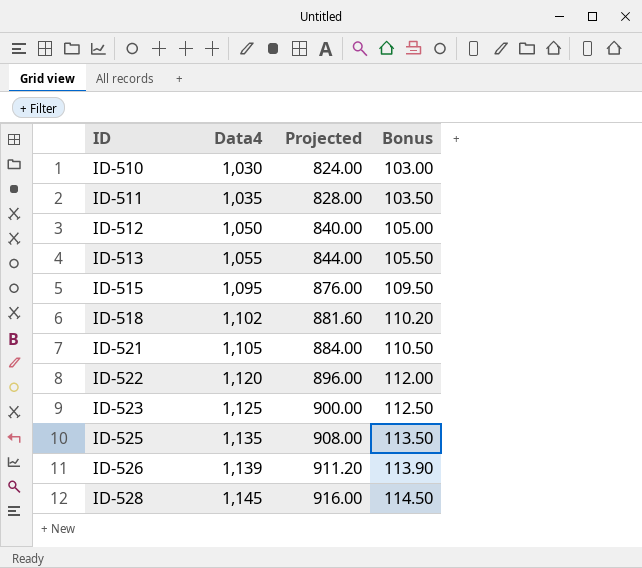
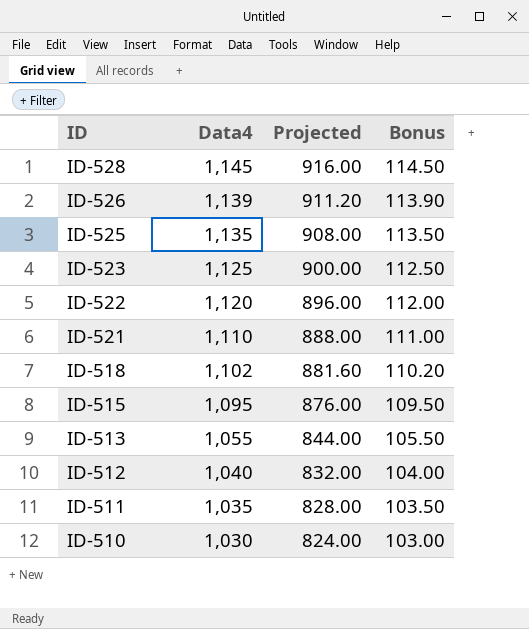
row order: ID ascending -> ID descending
ID-521 | Data4: 1,105 -> 1,110
ID-521 | Projected: 884.00 -> 888.00
ID-521 | Bonus: 110.50 -> 111.00
ID-512 | Data4: 1,050 -> 1,040
ID-512 | Projected: 840.00 -> 832.00
ID-512 | Bonus: 105.00 -> 104.00

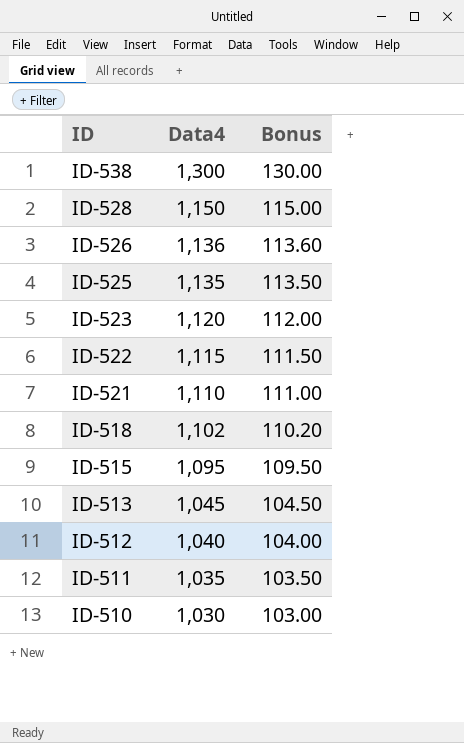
column Projected | formula: [Data4] * 0.8 -> none
row ID-538: none -> 1,300 | 130.00
ID-528 | Data4: 1,145 -> 1,150
ID-528 | Bonus: 114.50 -> 115.00
ID-526 | Data4: 1,139 -> 1,136
ID-526 | Bonus: 113.90 -> 113.60
ID-523 | Data4: 1,125 -> 1,120
ID-523 | Bonus: 112.50 -> 112.00
ID-522 | Data4: 1,120 -> 1,115
ID-522 | Bonus: 112.00 -> 111.50
ID-513 | Data4: 1,055 -> 1,045
ID-513 | Bonus: 105.50 -> 104.50

